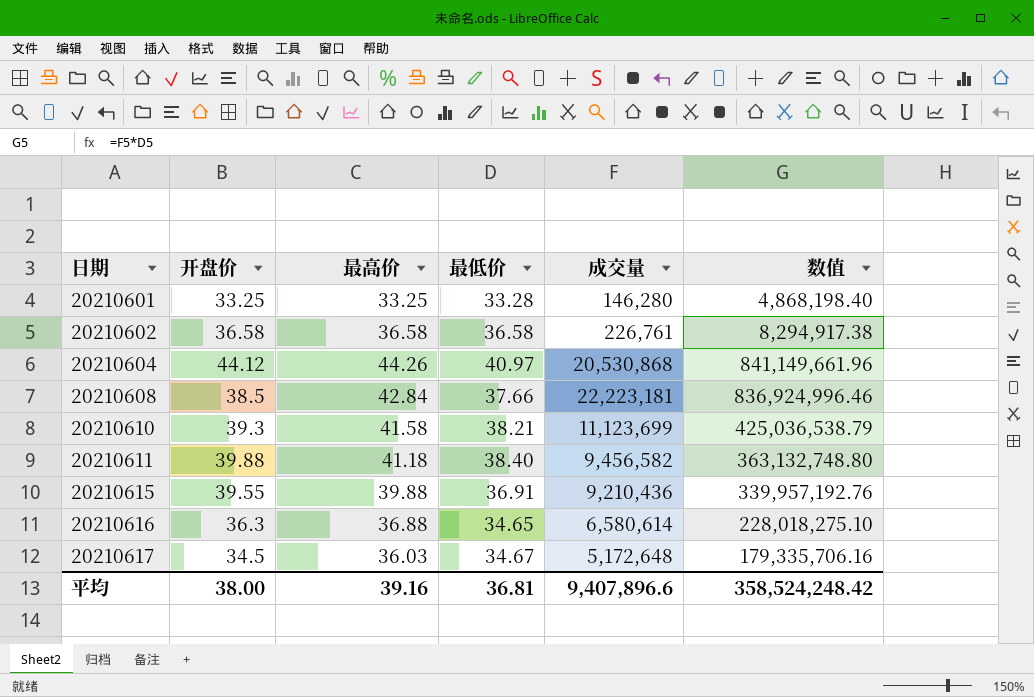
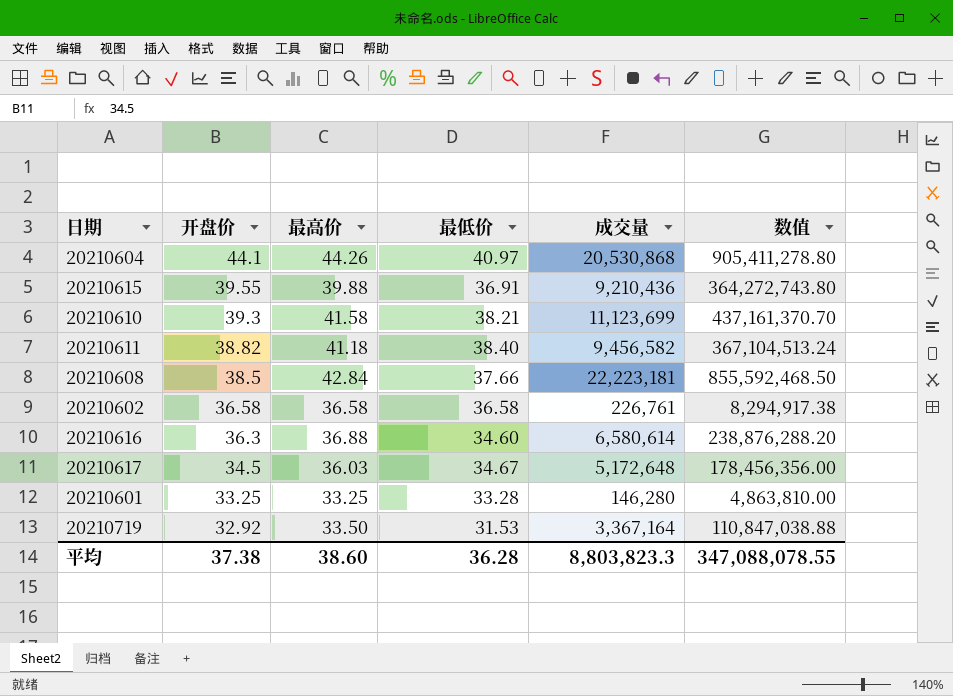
row order: 日期 ascending -> 开盘价 descending
column 数值 | formula: [最低价] * [成交量] -> [开盘价] * [成交量]
20210604 | 开盘价: 44.12 -> 44.1
20210611 | 开盘价: 39.88 -> 38.82
20210616 | 最低价: 34.65 -> 34.60
row 20210719: none -> 32.92 | 33.50 | 31.53 | 3,367,164 | 110,847,038.88
平均 | 开盘价: 38.00 -> 37.38
平均 | 最高价: 39.16 -> 38.60
平均 | 最低价: 36.81 -> 36.28
平均 | 成交量: 9,407,896.6 -> 8,803,823.3
平均 | 数值: 358,524,248.42 -> 347,088,078.55

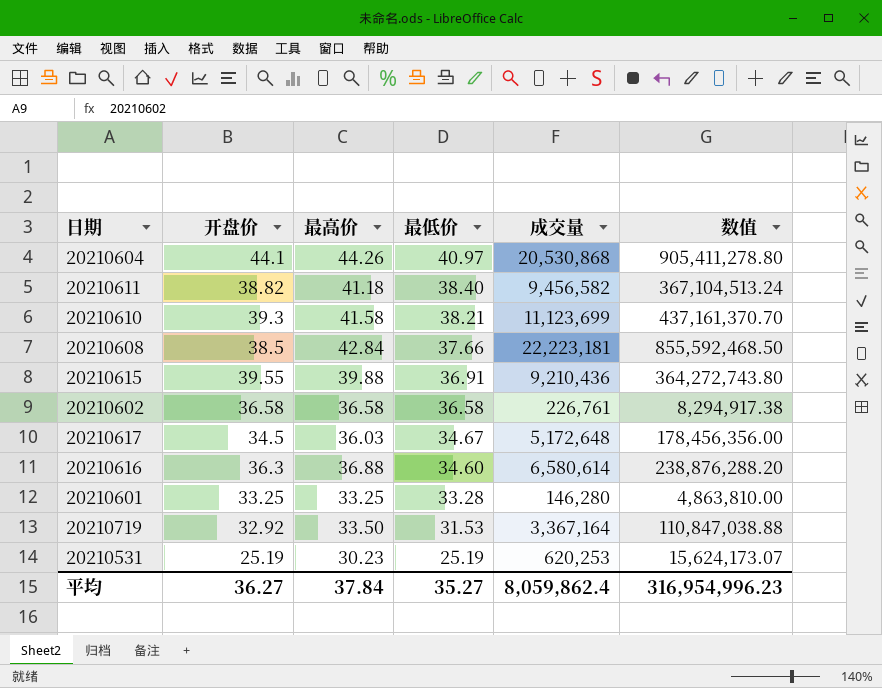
row order: 开盘价 descending -> 最低价 descending
row 20210531: none -> 25.19 | 30.23 | 25.19 | 620,253 | 15,624,173.07
平均 | 开盘价: 37.38 -> 36.27
平均 | 最高价: 38.60 -> 37.84
平均 | 最低价: 36.28 -> 35.27
平均 | 成交量: 8,803,823.3 -> 8,059,862.4
平均 | 数值: 347,088,078.55 -> 316,954,996.23

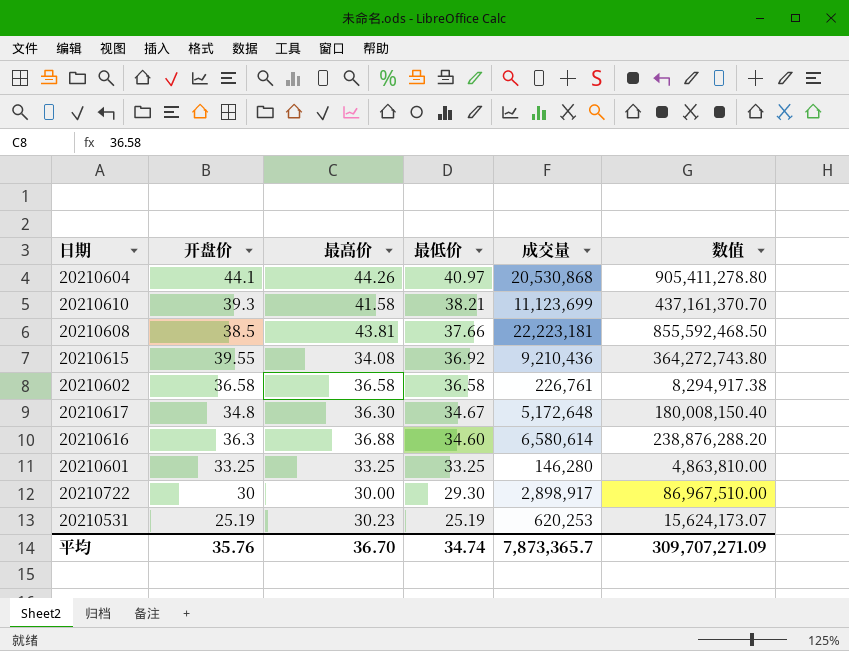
row 20210611: 38.82 | 41.18 | 38.40 | 9,456,582 | 367,104,513.24 -> none
row 20210719: 32.92 | 33.50 | 31.53 | 3,367,164 | 110,847,038.88 -> none
20210608 | 最高价: 42.84 -> 43.81
20210615 | 最高价: 39.88 -> 34.08
20210615 | 最低价: 36.91 -> 36.92
20210617 | 开盘价: 34.5 -> 34.8
20210617 | 最高价: 36.03 -> 36.30
20210617 | 数值: 178,456,356.00 -> 180,008,150.40
20210601 | 最低价: 33.28 -> 33.25
row 20210722: none -> 30 | 30.00 | 29.30 | 2,898,917 | 86,967,510.00
平均 | 开盘价: 36.27 -> 35.76
平均 | 最高价: 37.84 -> 36.70
平均 | 最低价: 35.27 -> 34.74
平均 | 成交量: 8,059,862.4 -> 7,873,365.7
平均 | 数值: 316,954,996.23 -> 309,707,271.09

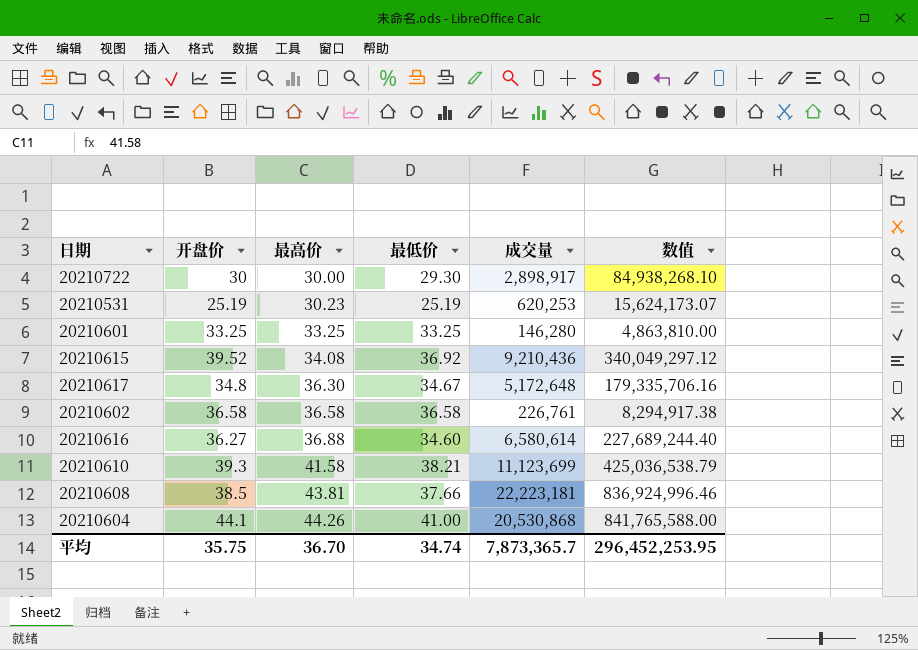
row order: 最低价 descending -> 最高价 ascending
column 数值 | formula: [开盘价] * [成交量] -> [最低价] * [成交量]
20210615 | 开盘价: 39.55 -> 39.52
20210616 | 开盘价: 36.3 -> 36.27
20210604 | 最低价: 40.97 -> 41.00
平均 | 开盘价: 35.76 -> 35.75
平均 | 数值: 309,707,271.09 -> 296,452,253.95

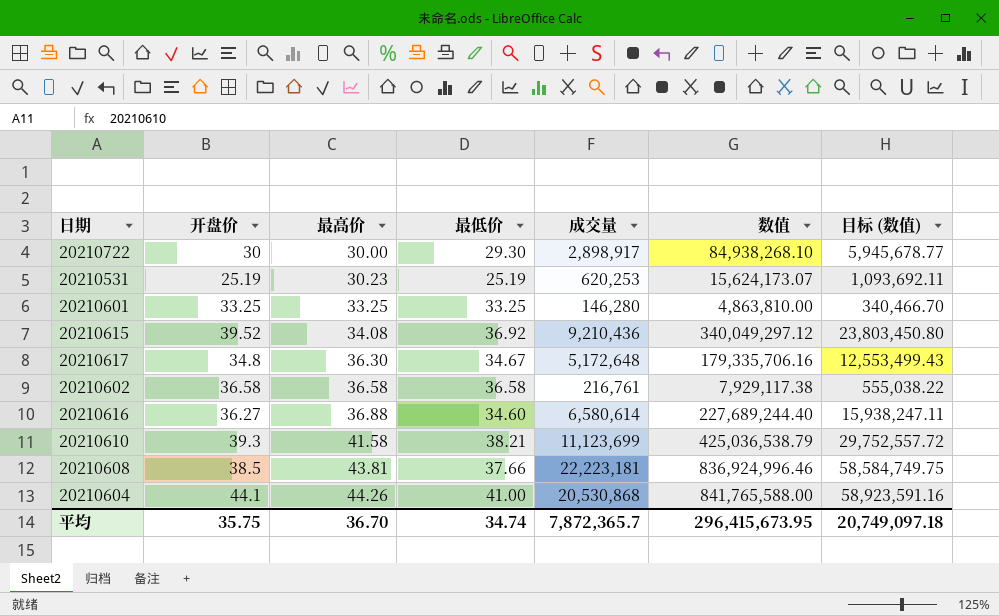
column 目标 (数值) | formula: none -> [数值] * 0.07
20210602 | 成交量: 226,761 -> 216,761
20210602 | 数值: 8,294,917.38 -> 7,929,117.38
平均 | 成交量: 7,873,365.7 -> 7,872,365.7
平均 | 数值: 296,452,253.95 -> 296,415,673.95

